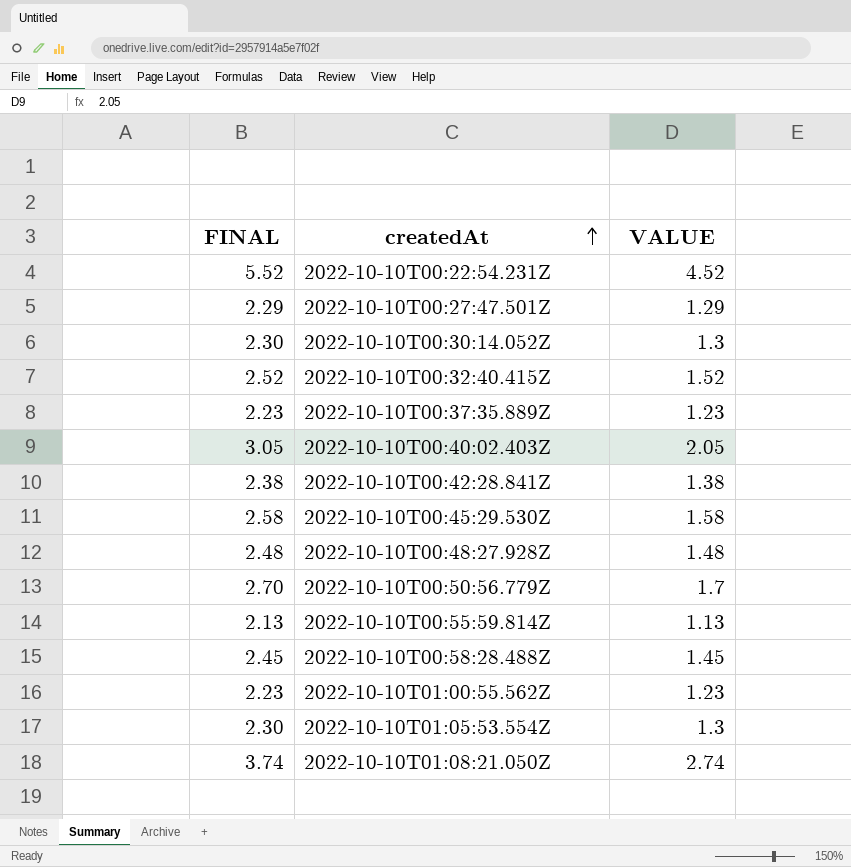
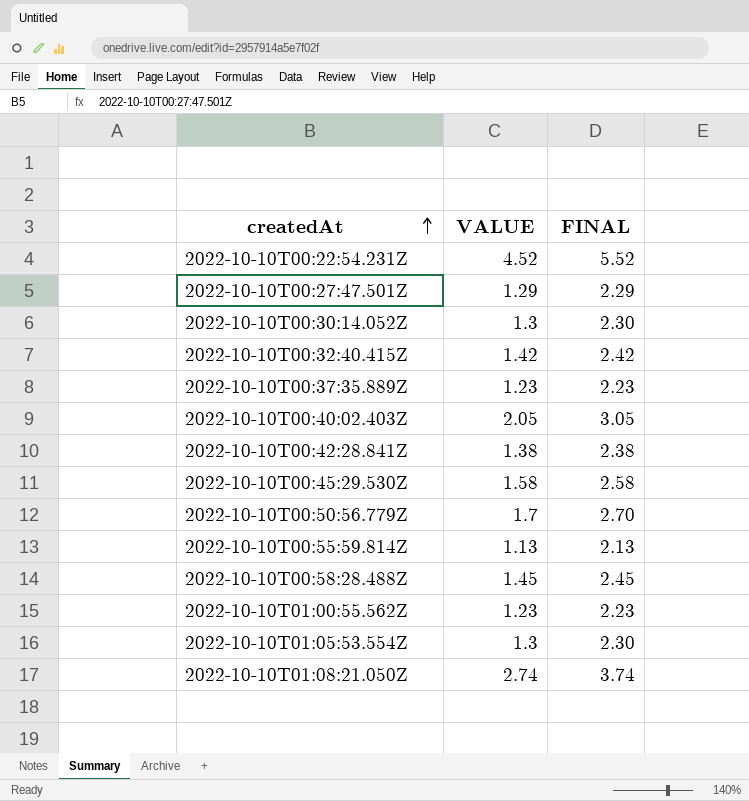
column FINAL | position: 1 -> 3
row 2022-10-10T00:48:27.928Z: 2.48 | 1.48 -> none
2022-10-10T00:32:40.415Z | VALUE: 1.52 -> 1.42
2022-10-10T00:32:40.415Z | FINAL: 2.52 -> 2.42

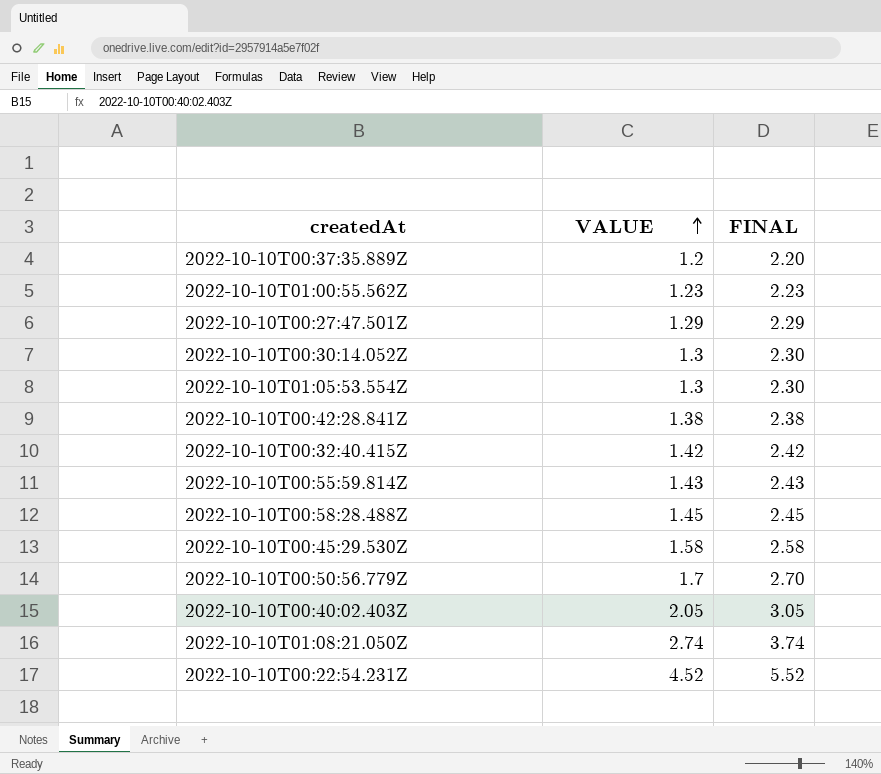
row order: createdAt ascending -> VALUE ascending
2022-10-10T00:37:35.889Z | VALUE: 1.23 -> 1.2
2022-10-10T00:37:35.889Z | FINAL: 2.23 -> 2.20
2022-10-10T00:55:59.814Z | VALUE: 1.13 -> 1.43
2022-10-10T00:55:59.814Z | FINAL: 2.13 -> 2.43

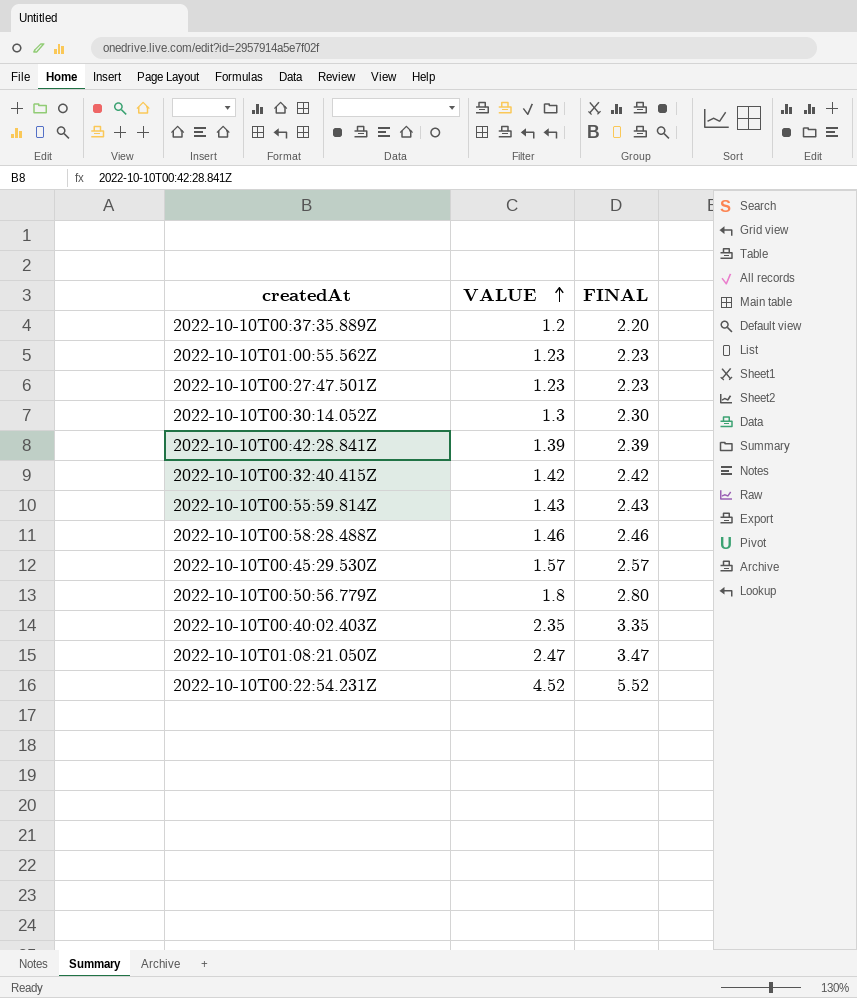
row 2022-10-10T01:05:53.554Z: 1.3 | 2.30 -> none
2022-10-10T00:27:47.501Z | VALUE: 1.29 -> 1.23
2022-10-10T00:27:47.501Z | FINAL: 2.29 -> 2.23
2022-10-10T00:42:28.841Z | VALUE: 1.38 -> 1.39
2022-10-10T00:42:28.841Z | FINAL: 2.38 -> 2.39
2022-10-10T00:58:28.488Z | VALUE: 1.45 -> 1.46
2022-10-10T00:58:28.488Z | FINAL: 2.45 -> 2.46
2022-10-10T00:45:29.530Z | VALUE: 1.58 -> 1.57
2022-10-10T00:45:29.530Z | FINAL: 2.58 -> 2.57
2022-10-10T00:50:56.779Z | VALUE: 1.7 -> 1.8
2022-10-10T00:50:56.779Z | FINAL: 2.70 -> 2.80
2022-10-10T00:40:02.403Z | VALUE: 2.05 -> 2.35
2022-10-10T00:40:02.403Z | FINAL: 3.05 -> 3.35
2022-10-10T01:08:21.050Z | VALUE: 2.74 -> 2.47
2022-10-10T01:08:21.050Z | FINAL: 3.74 -> 3.47

